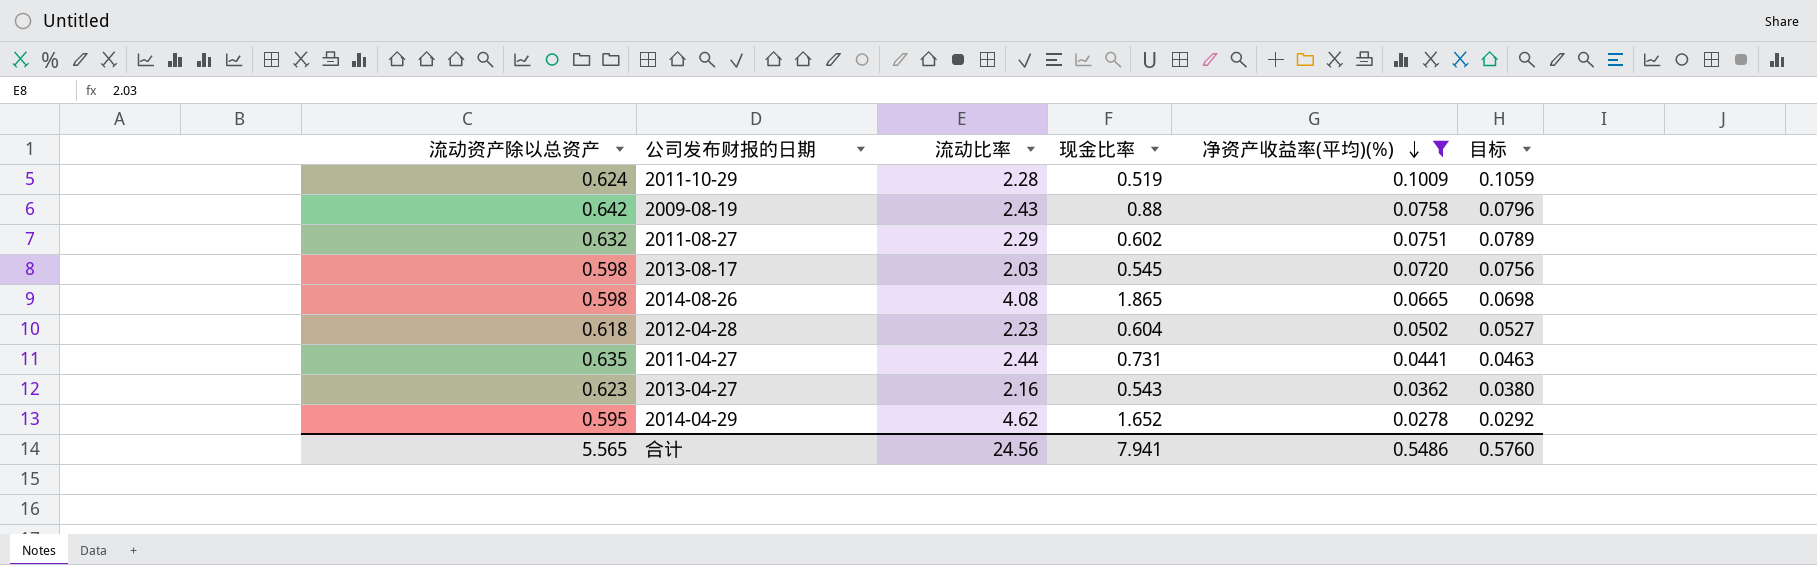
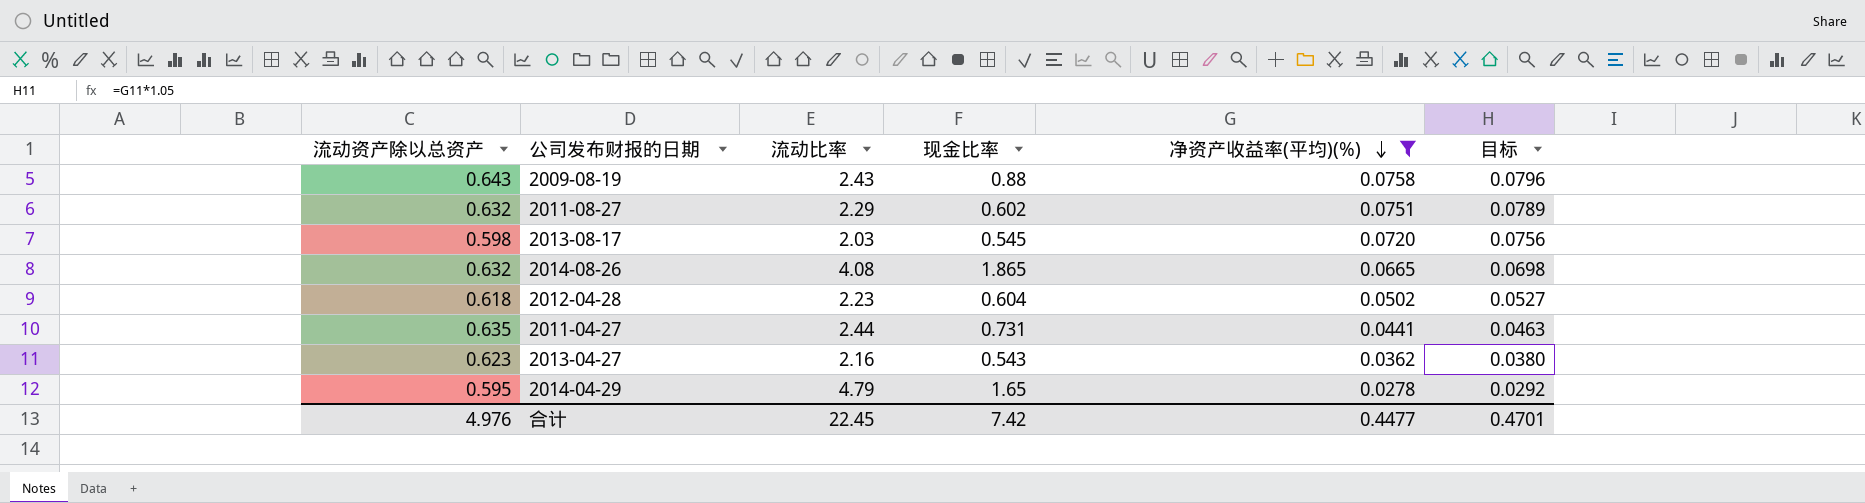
row 2011-10-29: 0.624 | 2.28 | 0.519 | 0.1009 | 0.1059 -> none
2009-08-19 | 流动资产除以总资产: 0.642 -> 0.643
2014-08-26 | 流动资产除以总资产: 0.598 -> 0.632
2014-04-29 | 流动比率: 4.62 -> 4.79
2014-04-29 | 现金比率: 1.652 -> 1.65
合计 | 流动资产除以总资产: 5.565 -> 4.976
合计 | 流动比率: 24.56 -> 22.45
合计 | 现金比率: 7.941 -> 7.42
合计 | 净资产收益率(平均)(%): 0.5486 -> 0.4477
合计 | 目标: 0.5760 -> 0.4701

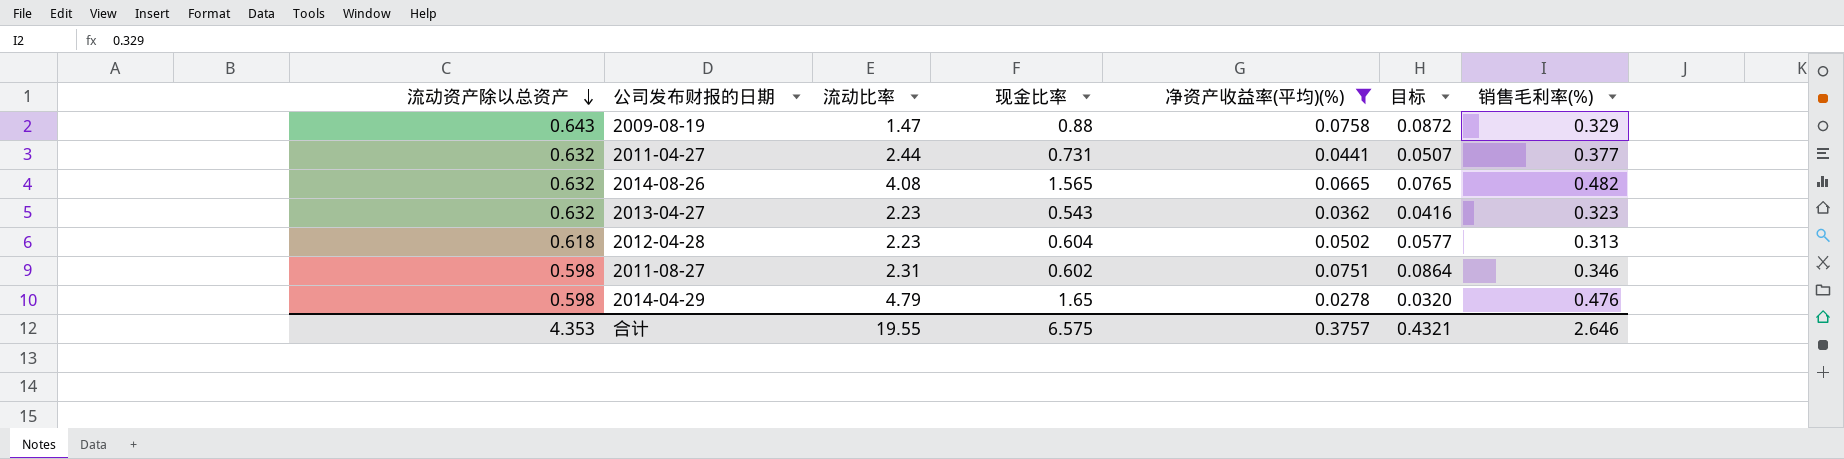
row order: 净资产收益率(平均)(%) descending -> 流动资产除以总资产 descending
column 目标 | formula: [净资产收益率(平均)(%)] * 1.05 -> [净资产收益率(平均)(%)] * 1.15
column 销售毛利率(%) | position: none -> 7
row 2013-08-17: 0.598 | 2.03 | 0.545 | 0.0720 | 0.0756 -> none
2009-08-19 | 流动比率: 2.43 -> 1.47
2011-04-27 | 流动资产除以总资产: 0.635 -> 0.632
2014-08-26 | 现金比率: 1.865 -> 1.565
2013-04-27 | 流动资产除以总资产: 0.623 -> 0.632
2013-04-27 | 流动比率: 2.16 -> 2.23
2011-08-27 | 流动资产除以总资产: 0.632 -> 0.598
2011-08-27 | 流动比率: 2.29 -> 2.31
2014-04-29 | 流动资产除以总资产: 0.595 -> 0.598
合计 | 流动资产除以总资产: 4.976 -> 4.353
合计 | 流动比率: 22.45 -> 19.55
合计 | 现金比率: 7.42 -> 6.575
合计 | 净资产收益率(平均)(%): 0.4477 -> 0.3757
合计 | 目标: 0.4701 -> 0.4321

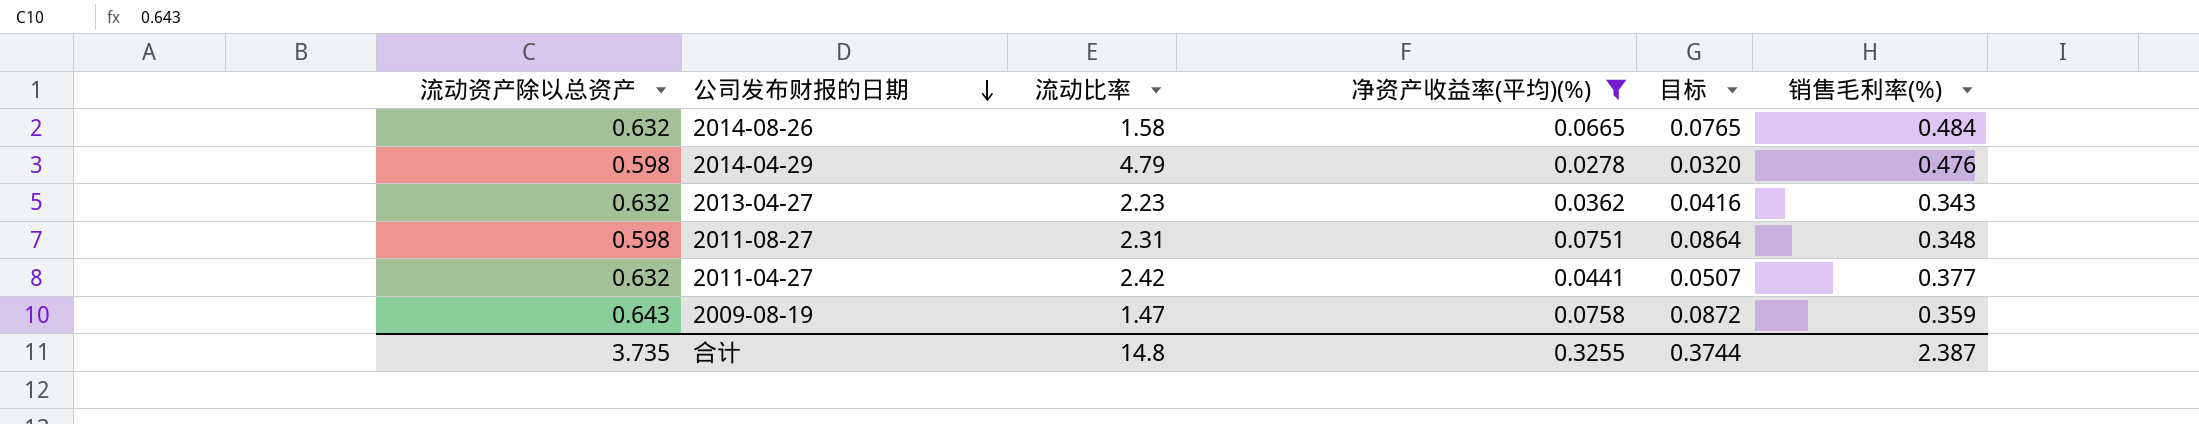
row order: 流动资产除以总资产 descending -> 公司发布财报的日期 descending
column 现金比率 | position: 4 -> none
row 2012-04-28: 0.618 | 2.23 | 0.604 | 0.0502 | 0.0577 | 0.313 -> none
2014-08-26 | 流动比率: 4.08 -> 1.58
2014-08-26 | 销售毛利率(%): 0.482 -> 0.484
2013-04-27 | 销售毛利率(%): 0.323 -> 0.343
2011-08-27 | 销售毛利率(%): 0.346 -> 0.348
2011-04-27 | 流动比率: 2.44 -> 2.42
2009-08-19 | 销售毛利率(%): 0.329 -> 0.359
合计 | 流动资产除以总资产: 4.353 -> 3.735
合计 | 流动比率: 19.55 -> 14.8
合计 | 净资产收益率(平均)(%): 0.3757 -> 0.3255
合计 | 目标: 0.4321 -> 0.3744
合计 | 销售毛利率(%): 2.646 -> 2.387

